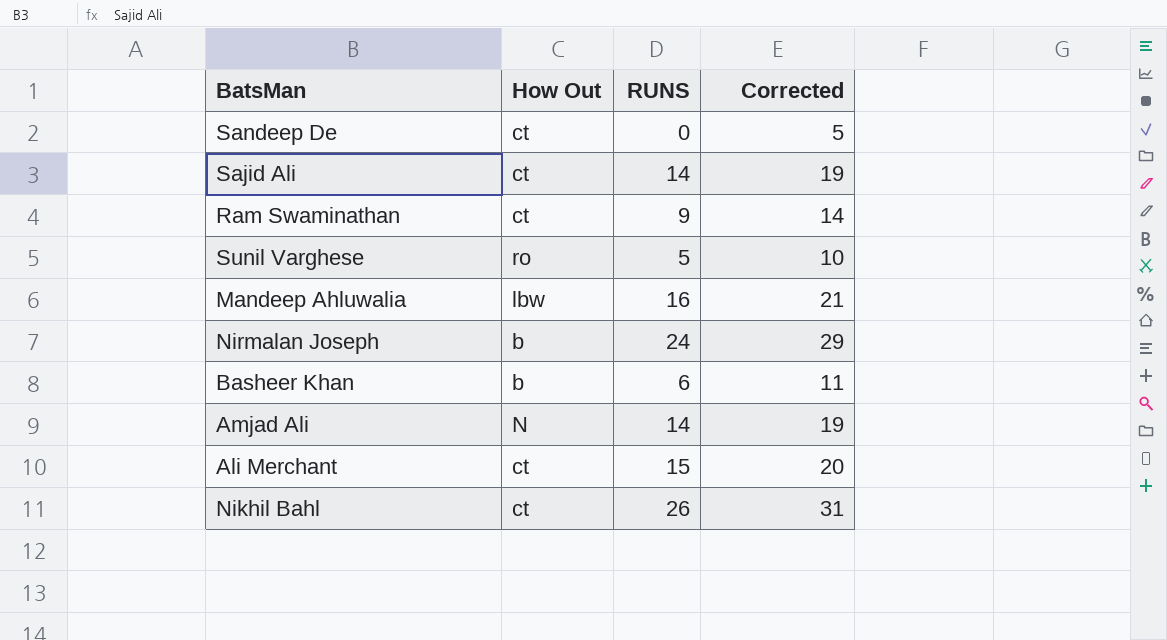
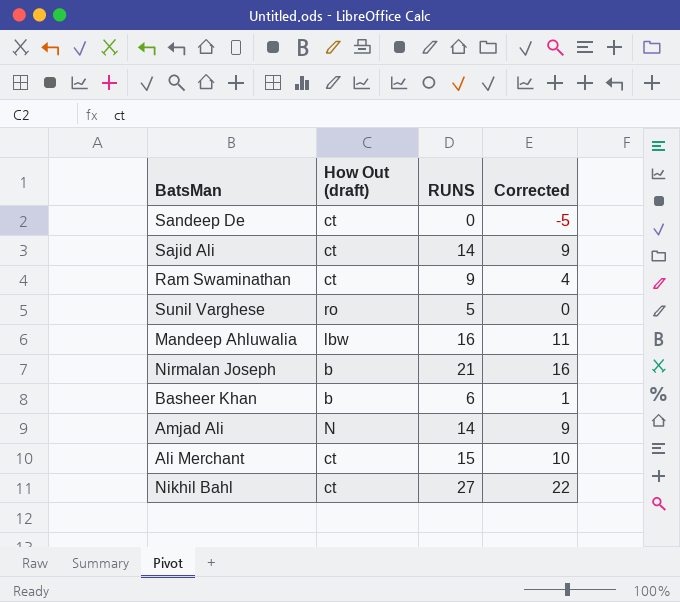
column name: How Out -> How Out (draft)
column Corrected | formula: [RUNS] + 5 -> [RUNS] - 5
Nirmalan Joseph | RUNS: 24 -> 21
Nikhil Bahl | RUNS: 26 -> 27

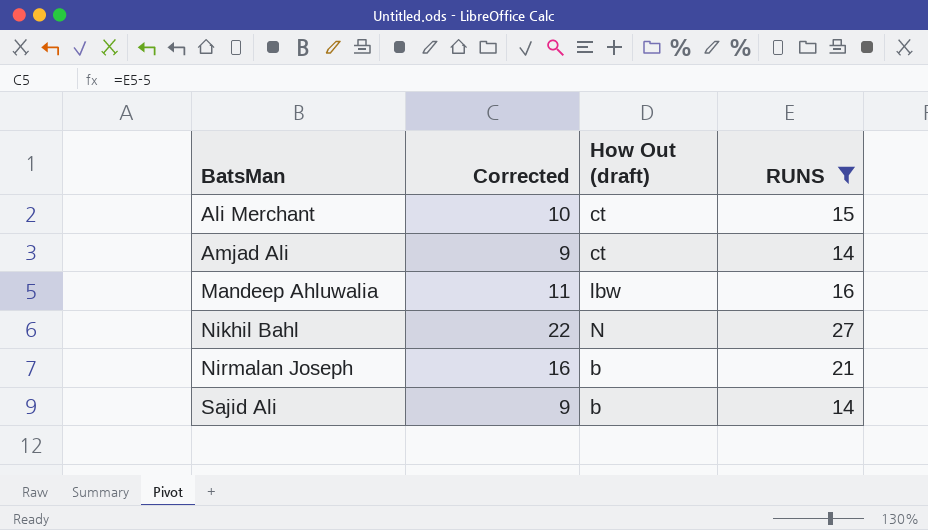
filter: none -> RUNS >= 14
row order: none -> BatsMan ascending
column Corrected | position: 4 -> 2
Amjad Ali | How Out (draft): N -> ct
Nikhil Bahl | How Out (draft): ct -> N
Sajid Ali | How Out (draft): ct -> b

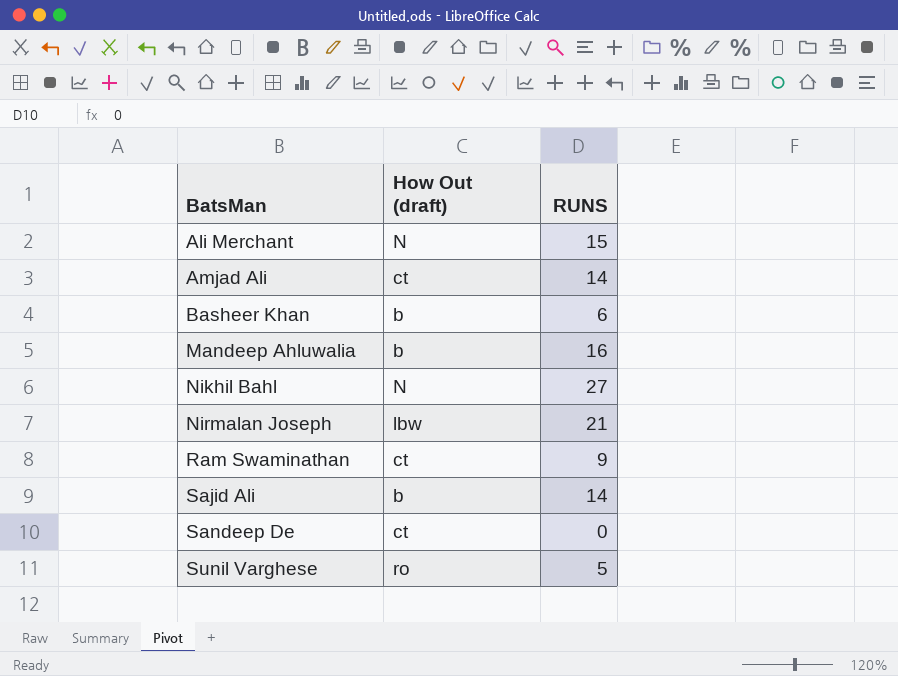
filter: RUNS >= 14 -> none
column Corrected | formula: [RUNS] - 5 -> none
Ali Merchant | How Out (draft): ct -> N
Mandeep Ahluwalia | How Out (draft): lbw -> b
Nirmalan Joseph | How Out (draft): b -> lbw

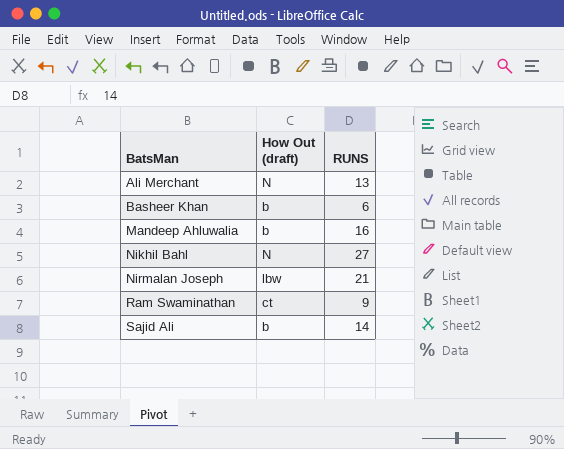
row Amjad Ali: ct | 14 -> none
row Sandeep De: ct | 0 -> none
row Sunil Varghese: ro | 5 -> none
Ali Merchant | RUNS: 15 -> 13

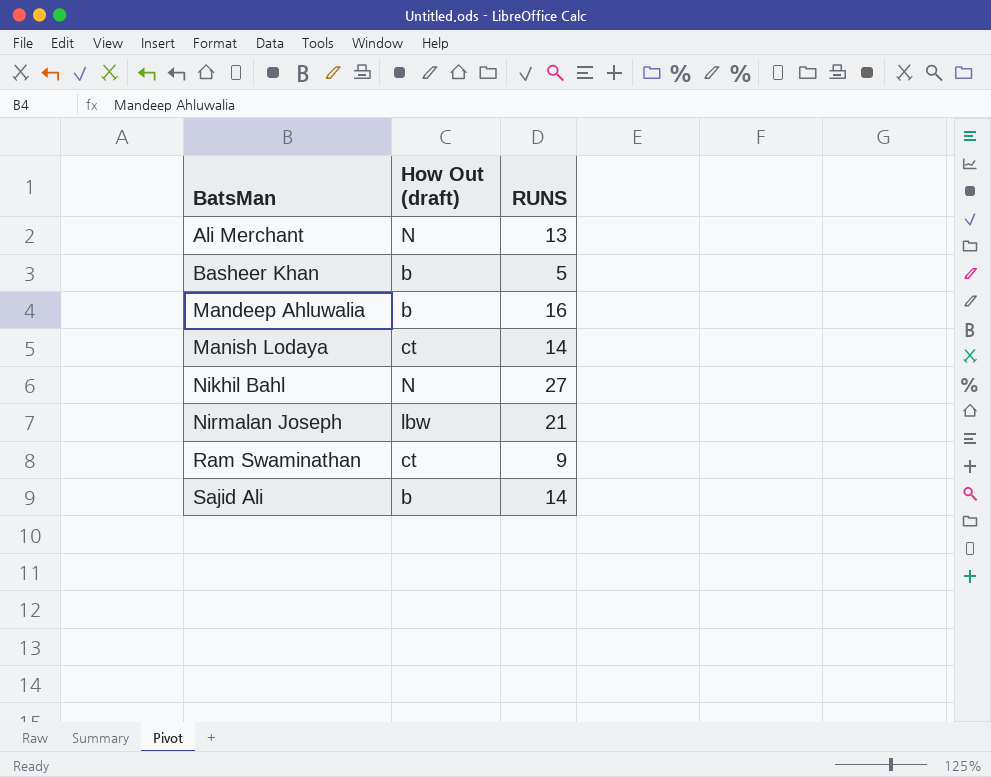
Basheer Khan | RUNS: 6 -> 5
row Manish Lodaya: none -> ct | 14

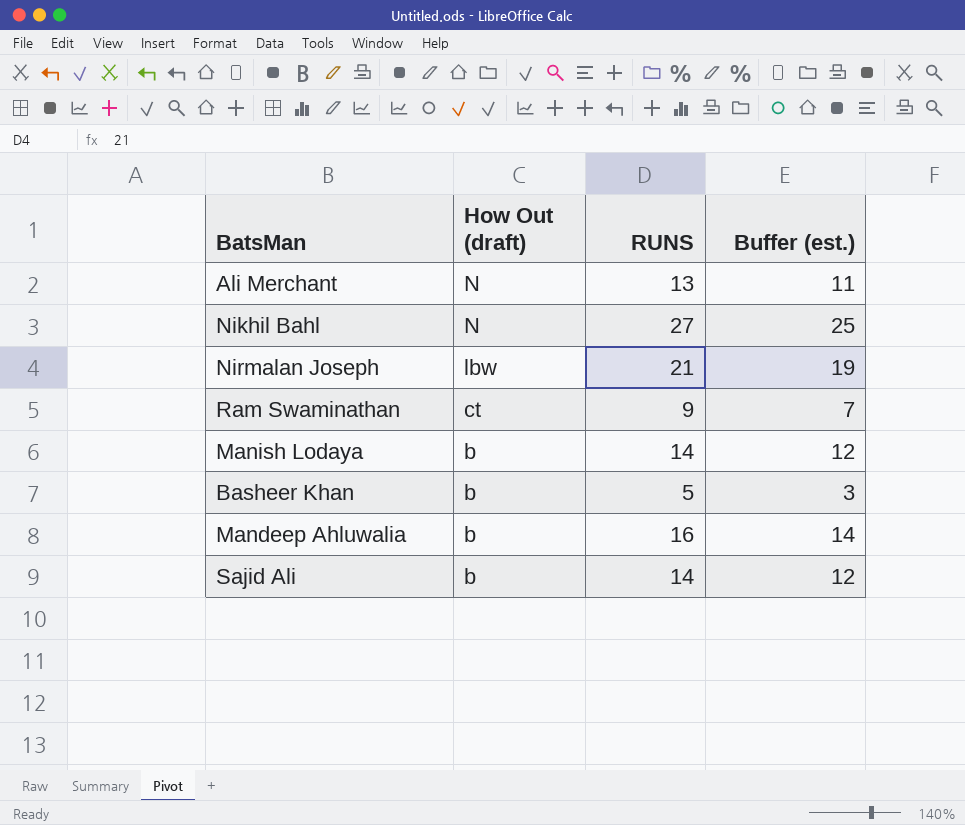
row order: BatsMan ascending -> How Out (draft) descending
column Buffer (est.) | formula: none -> [RUNS] - 2
Manish Lodaya | How Out (draft): ct -> b

